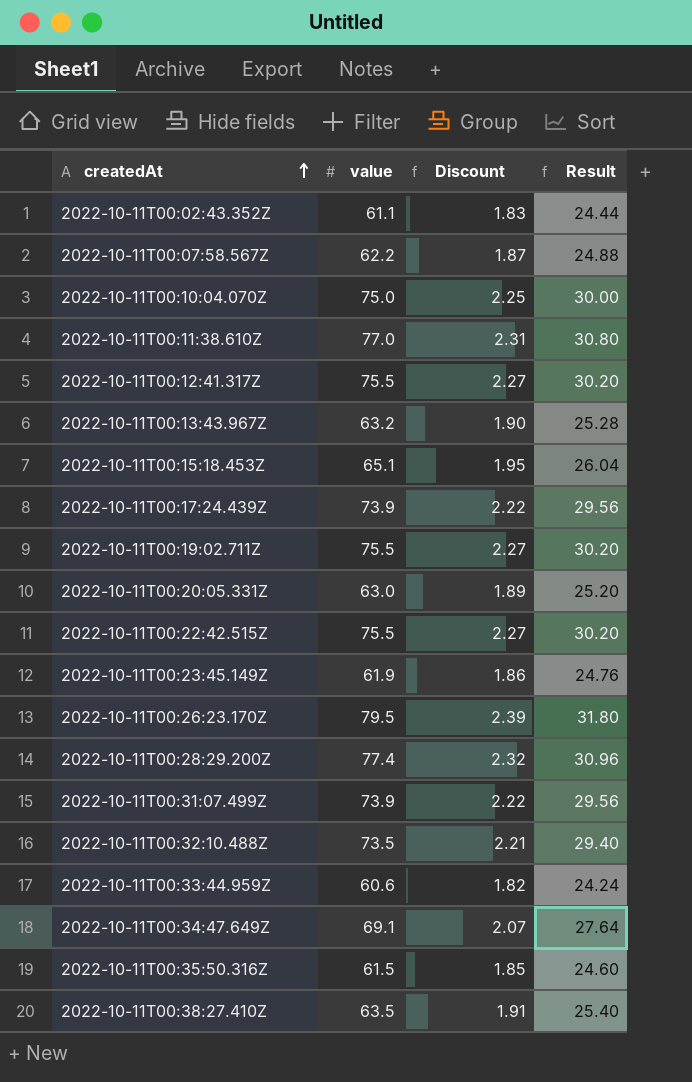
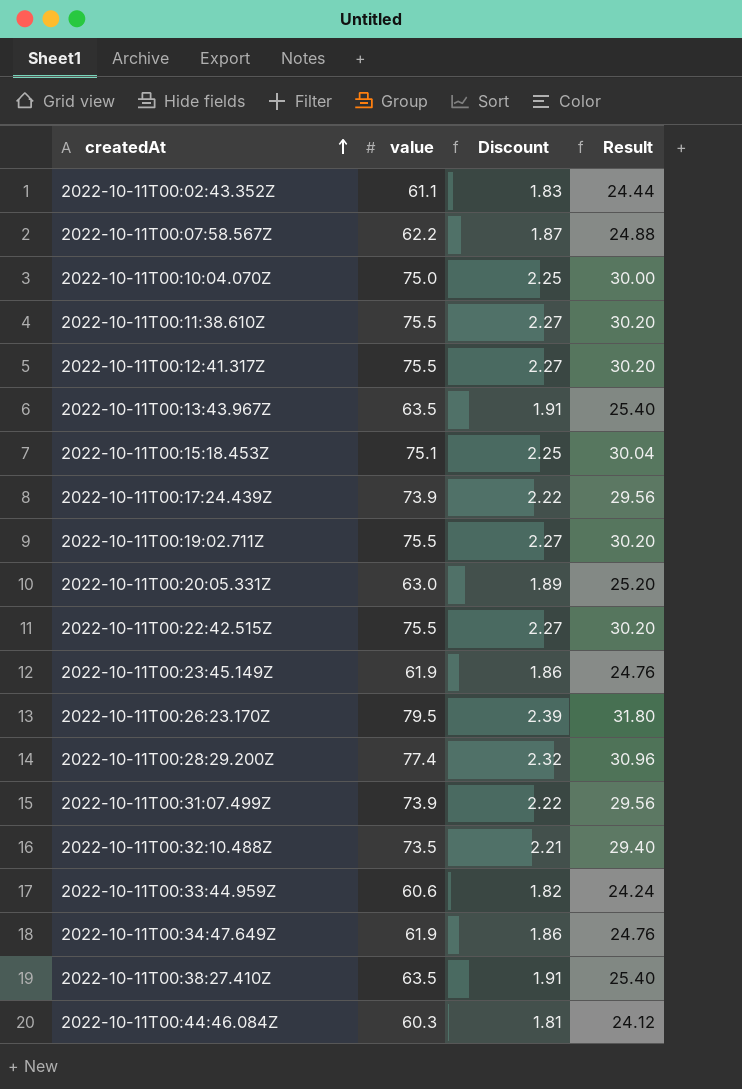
row 2022-10-11T00:35:50.316Z: 61.5 | 1.85 | 24.60 -> none
2022-10-11T00:11:38.610Z | value: 77.0 -> 75.5
2022-10-11T00:11:38.610Z | Discount: 2.31 -> 2.27
2022-10-11T00:11:38.610Z | Result: 30.80 -> 30.20
2022-10-11T00:13:43.967Z | value: 63.2 -> 63.5
2022-10-11T00:13:43.967Z | Discount: 1.90 -> 1.91
2022-10-11T00:13:43.967Z | Result: 25.28 -> 25.40
2022-10-11T00:15:18.453Z | value: 65.1 -> 75.1
2022-10-11T00:15:18.453Z | Discount: 1.95 -> 2.25
2022-10-11T00:15:18.453Z | Result: 26.04 -> 30.04
2022-10-11T00:34:47.649Z | value: 69.1 -> 61.9
2022-10-11T00:34:47.649Z | Discount: 2.07 -> 1.86
2022-10-11T00:34:47.649Z | Result: 27.64 -> 24.76
row 2022-10-11T00:44:46.084Z: none -> 60.3 | 1.81 | 24.12

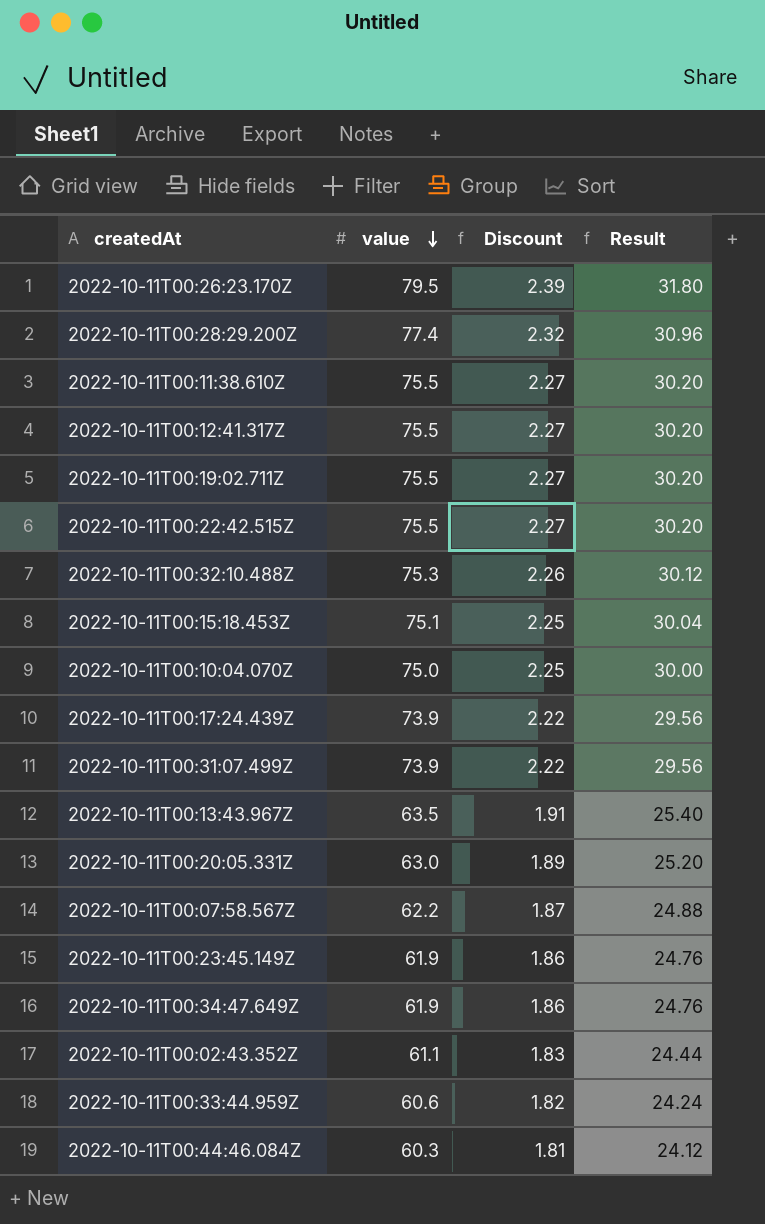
row order: createdAt ascending -> value descending
row 2022-10-11T00:38:27.410Z: 63.5 | 1.91 | 25.40 -> none
2022-10-11T00:32:10.488Z | value: 73.5 -> 75.3
2022-10-11T00:32:10.488Z | Discount: 2.21 -> 2.26
2022-10-11T00:32:10.488Z | Result: 29.40 -> 30.12

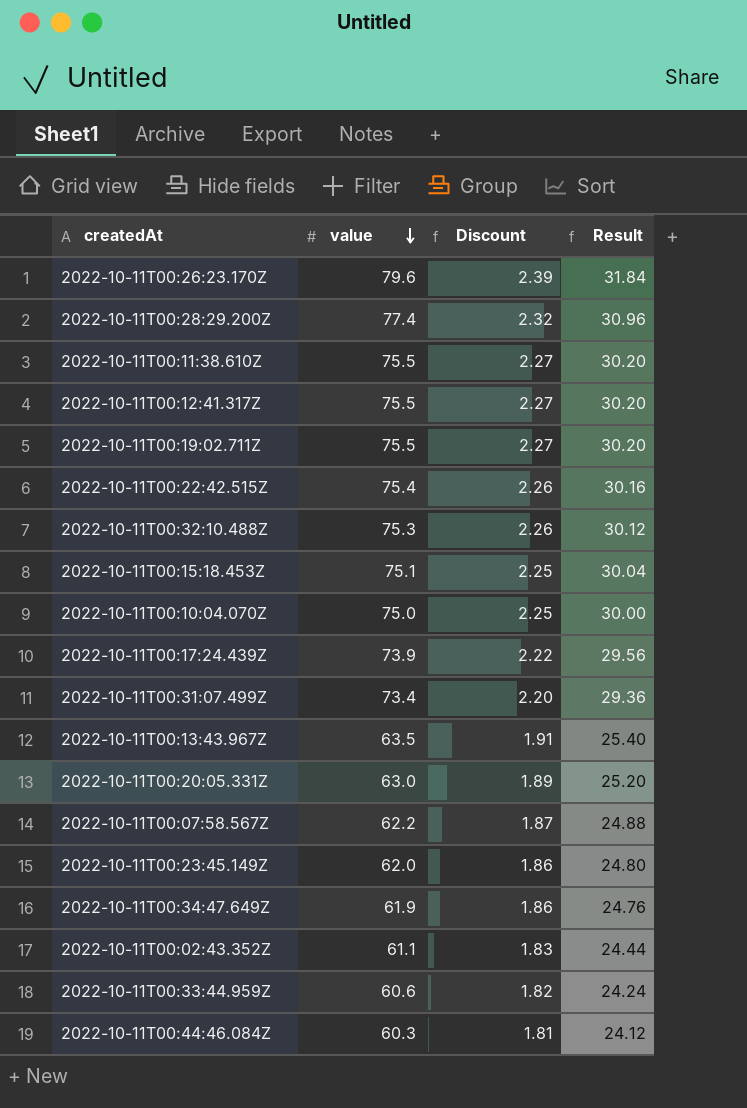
2022-10-11T00:26:23.170Z | value: 79.5 -> 79.6
2022-10-11T00:26:23.170Z | Result: 31.80 -> 31.84
2022-10-11T00:22:42.515Z | value: 75.5 -> 75.4
2022-10-11T00:22:42.515Z | Discount: 2.27 -> 2.26
2022-10-11T00:22:42.515Z | Result: 30.20 -> 30.16
2022-10-11T00:31:07.499Z | value: 73.9 -> 73.4
2022-10-11T00:31:07.499Z | Discount: 2.22 -> 2.20
2022-10-11T00:31:07.499Z | Result: 29.56 -> 29.36
2022-10-11T00:23:45.149Z | value: 61.9 -> 62.0
2022-10-11T00:23:45.149Z | Result: 24.76 -> 24.80

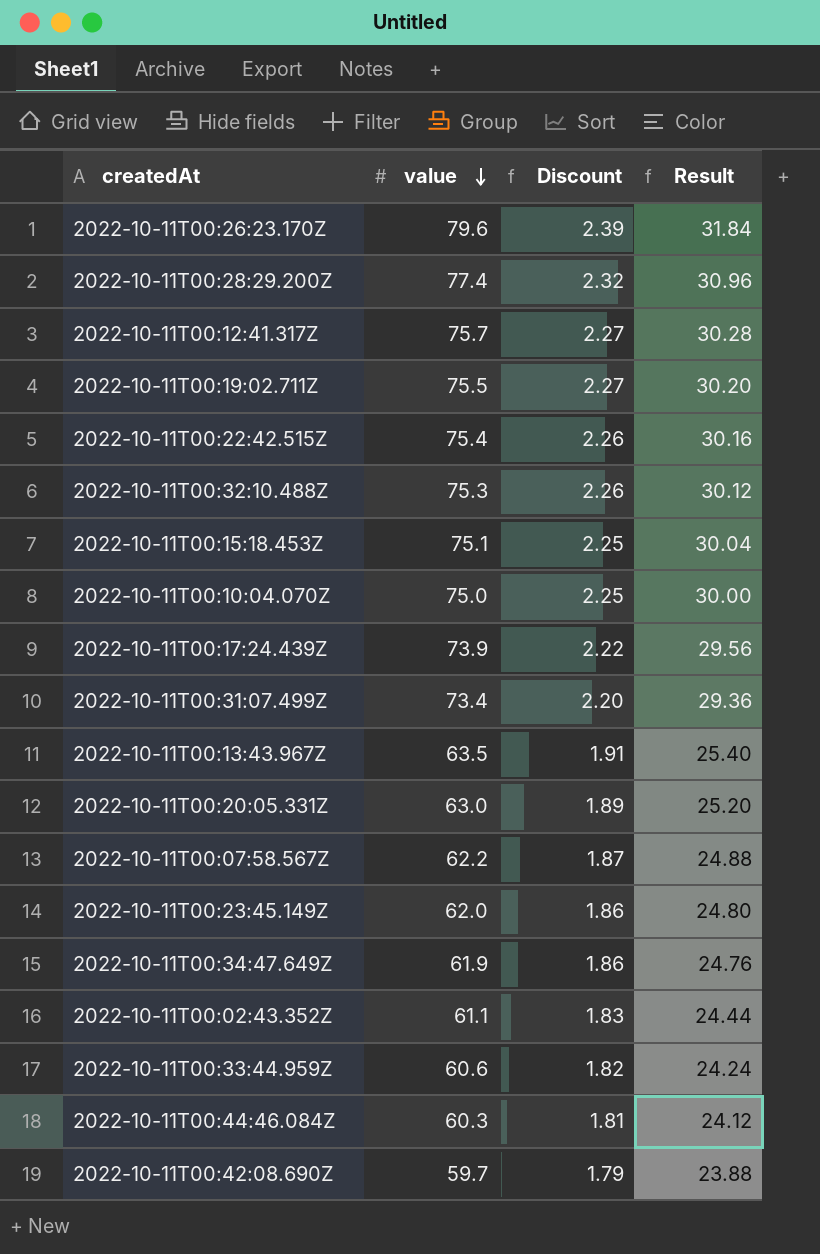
row 2022-10-11T00:11:38.610Z: 75.5 | 2.27 | 30.20 -> none
2022-10-11T00:12:41.317Z | value: 75.5 -> 75.7
2022-10-11T00:12:41.317Z | Result: 30.20 -> 30.28
row 2022-10-11T00:42:08.690Z: none -> 59.7 | 1.79 | 23.88

